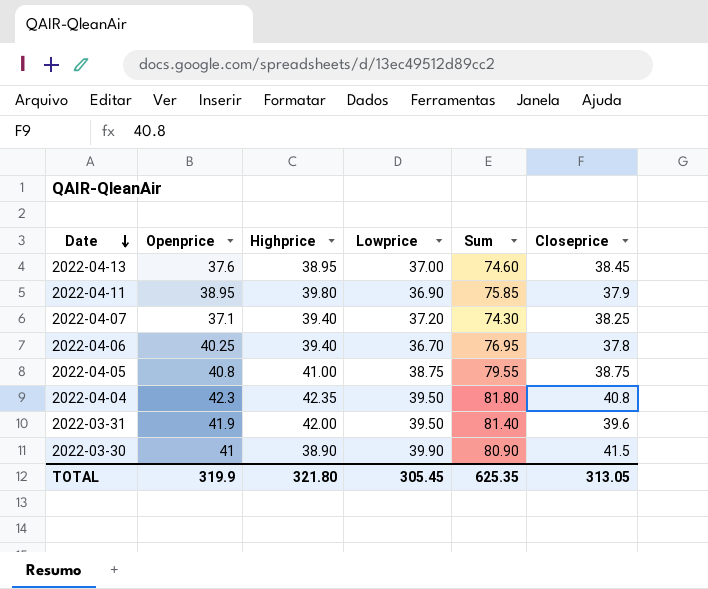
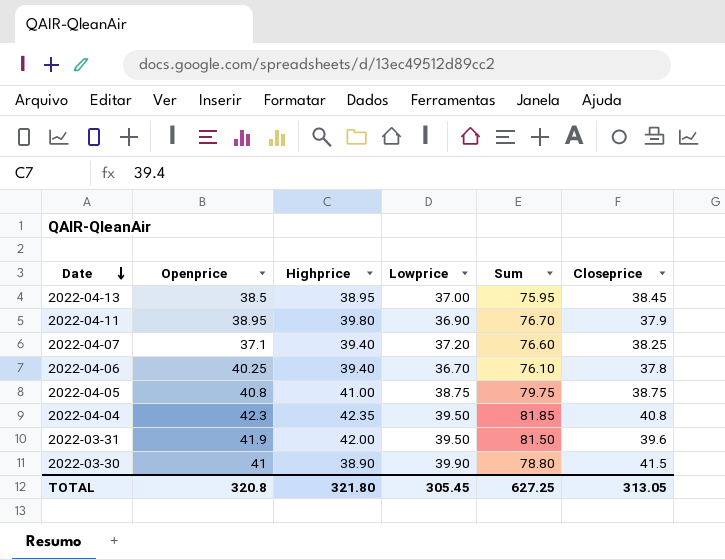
column Sum | formula: [Openprice] + [Lowprice] -> [Highprice] + [Lowprice]
2022-04-13 | Openprice: 37.6 -> 38.5
TOTAL | Openprice: 319.9 -> 320.8
TOTAL | Sum: 625.35 -> 627.25

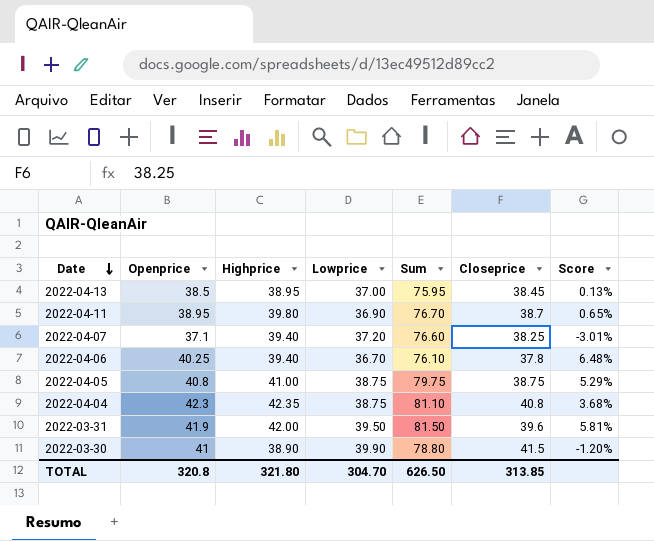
column Score | formula: none -> ([Openprice] - [Closeprice]) / [Closeprice]
2022-04-11 | Closeprice: 37.9 -> 38.7
2022-04-04 | Lowprice: 39.50 -> 38.75
2022-04-04 | Sum: 81.85 -> 81.10
TOTAL | Lowprice: 305.45 -> 304.70
TOTAL | Sum: 627.25 -> 626.50
TOTAL | Closeprice: 313.05 -> 313.85

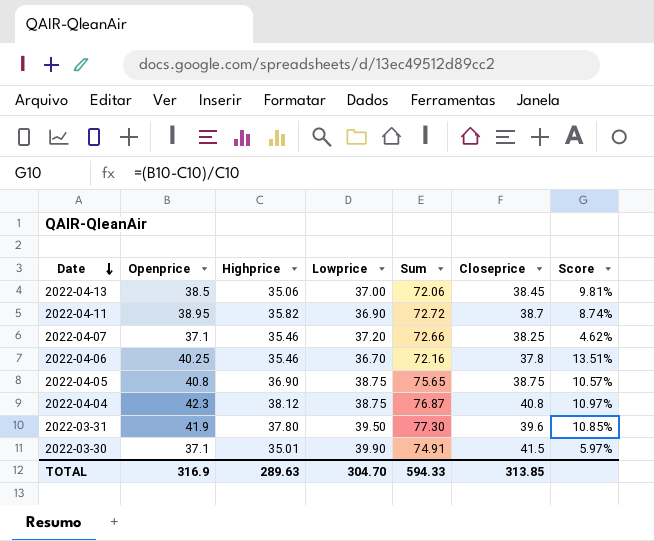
column Score | formula: ([Openprice] - [Closeprice]) / [Closeprice] -> ([Openprice] - [Highprice]) / [Highprice]
2022-04-13 | Highprice: 38.95 -> 35.06
2022-04-13 | Sum: 75.95 -> 72.06
2022-04-11 | Highprice: 39.80 -> 35.82
2022-04-11 | Sum: 76.70 -> 72.72
2022-04-07 | Highprice: 39.40 -> 35.46
2022-04-07 | Sum: 76.60 -> 72.66
2022-04-06 | Highprice: 39.40 -> 35.46
2022-04-06 | Sum: 76.10 -> 72.16
2022-04-05 | Highprice: 41.00 -> 36.90
2022-04-05 | Sum: 79.75 -> 75.65
2022-04-04 | Highprice: 42.35 -> 38.12
2022-04-04 | Sum: 81.10 -> 76.87
2022-03-31 | Highprice: 42.00 -> 37.80
2022-03-31 | Sum: 81.50 -> 77.30
2022-03-30 | Openprice: 41 -> 37.1
2022-03-30 | Highprice: 38.90 -> 35.01
2022-03-30 | Sum: 78.80 -> 74.91
TOTAL | Openprice: 320.8 -> 316.9
TOTAL | Highprice: 321.80 -> 289.63
TOTAL | Sum: 626.50 -> 594.33

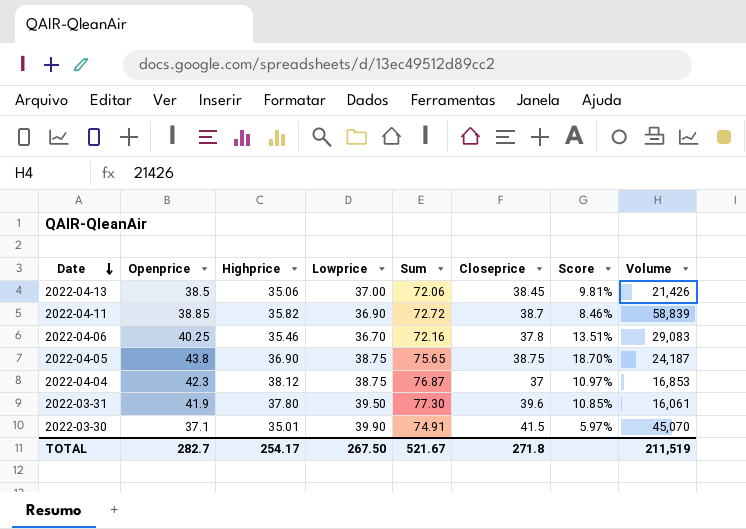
column Volume | position: none -> 8
row 2022-04-07: 37.1 | 35.46 | 37.20 | 72.66 | 38.25 | 4.62% -> none
2022-04-11 | Openprice: 38.95 -> 38.85
2022-04-11 | Score: 8.74% -> 8.46%
2022-04-05 | Openprice: 40.8 -> 43.8
2022-04-05 | Score: 10.57% -> 18.70%
2022-04-04 | Closeprice: 40.8 -> 37
TOTAL | Openprice: 316.9 -> 282.7
TOTAL | Highprice: 289.63 -> 254.17
TOTAL | Lowprice: 304.70 -> 267.50
TOTAL | Sum: 594.33 -> 521.67
TOTAL | Closeprice: 313.85 -> 271.8

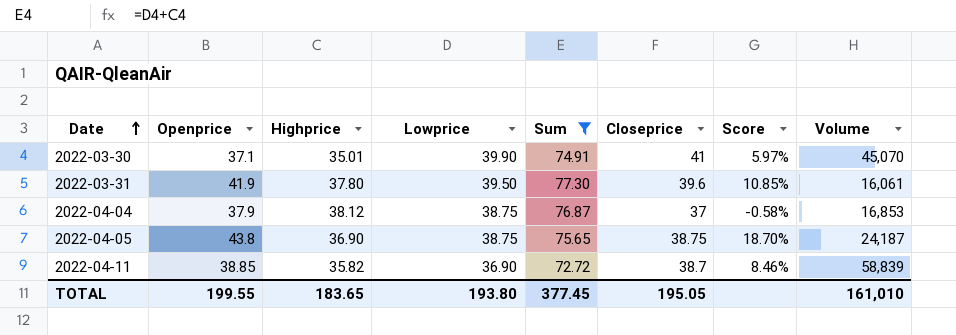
filter: none -> Sum >= 72.72
row order: Date descending -> Date ascending
2022-03-30 | Closeprice: 41.5 -> 41
2022-04-04 | Openprice: 42.3 -> 37.9
2022-04-04 | Score: 10.97% -> -0.58%
TOTAL | Openprice: 282.7 -> 199.55
TOTAL | Highprice: 254.17 -> 183.65
TOTAL | Lowprice: 267.50 -> 193.80
TOTAL | Sum: 521.67 -> 377.45
TOTAL | Closeprice: 271.8 -> 195.05
TOTAL | Volume: 211,519 -> 161,010

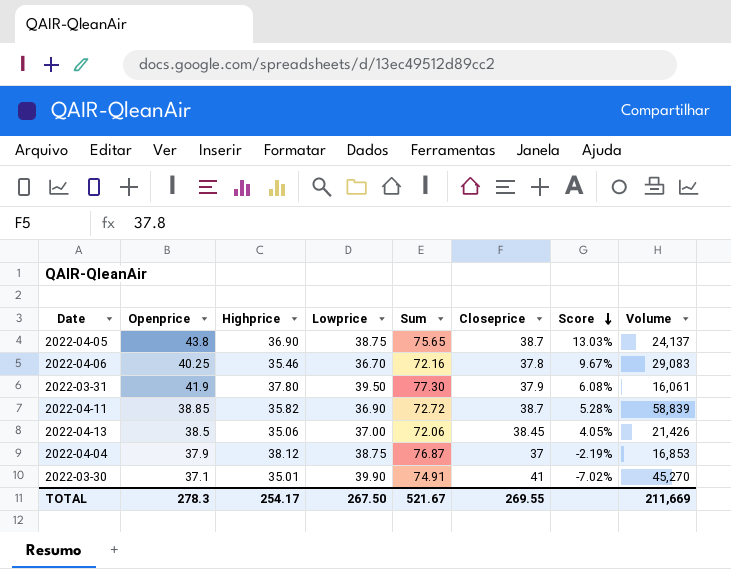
filter: Sum >= 72.72 -> none
row order: Date ascending -> Score descending
column Score | formula: ([Openprice] - [Highprice]) / [Highprice] -> ([Openprice] - [Lowprice]) / [Lowprice]
2022-04-05 | Closeprice: 38.75 -> 38.7
2022-04-05 | Volume: 24,187 -> 24,137
2022-03-31 | Closeprice: 39.6 -> 37.9
2022-03-30 | Volume: 45,070 -> 45,270
TOTAL | Openprice: 199.55 -> 278.3
TOTAL | Highprice: 183.65 -> 254.17
TOTAL | Lowprice: 193.80 -> 267.50
TOTAL | Sum: 377.45 -> 521.67
TOTAL | Closeprice: 195.05 -> 269.55
TOTAL | Volume: 161,010 -> 211,669

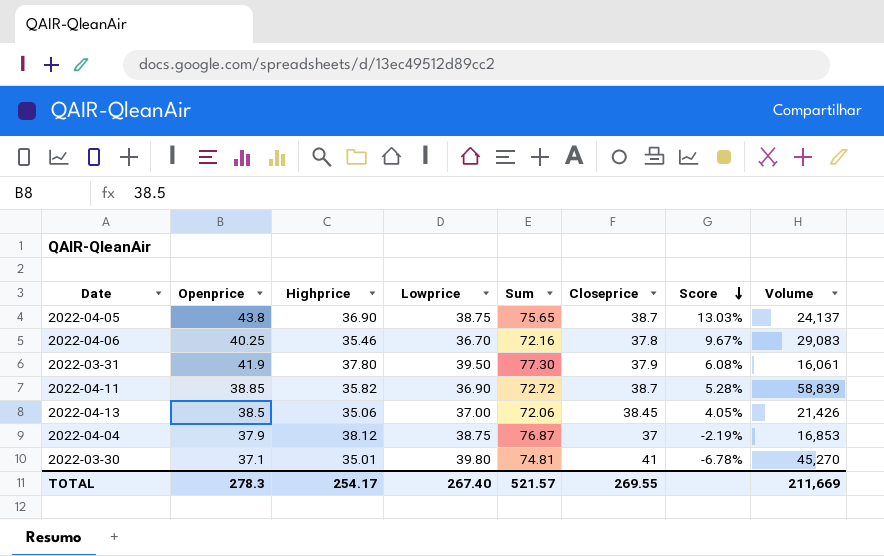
2022-03-30 | Lowprice: 39.90 -> 39.80
2022-03-30 | Sum: 74.91 -> 74.81
2022-03-30 | Score: -7.02% -> -6.78%
TOTAL | Lowprice: 267.50 -> 267.40
TOTAL | Sum: 521.67 -> 521.57

